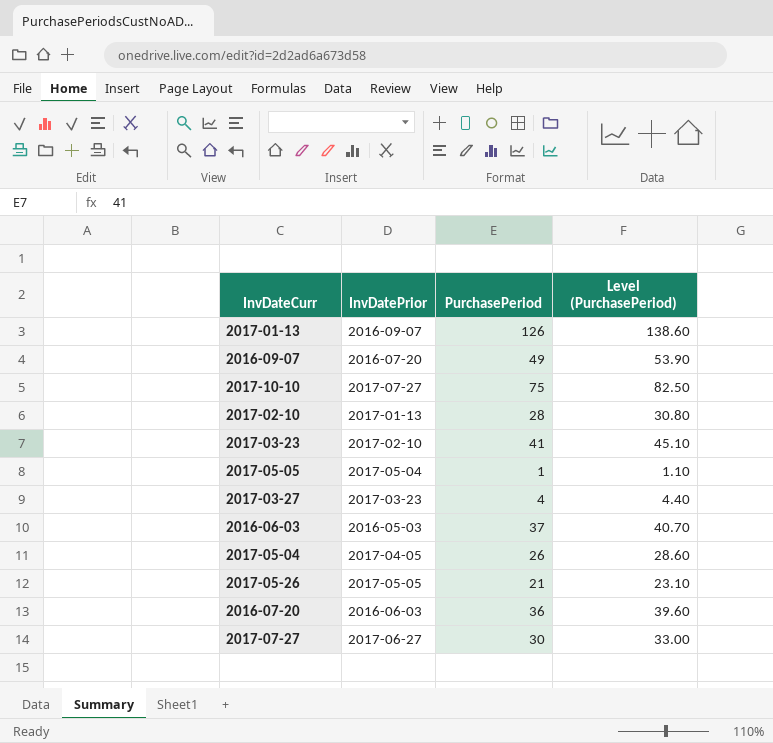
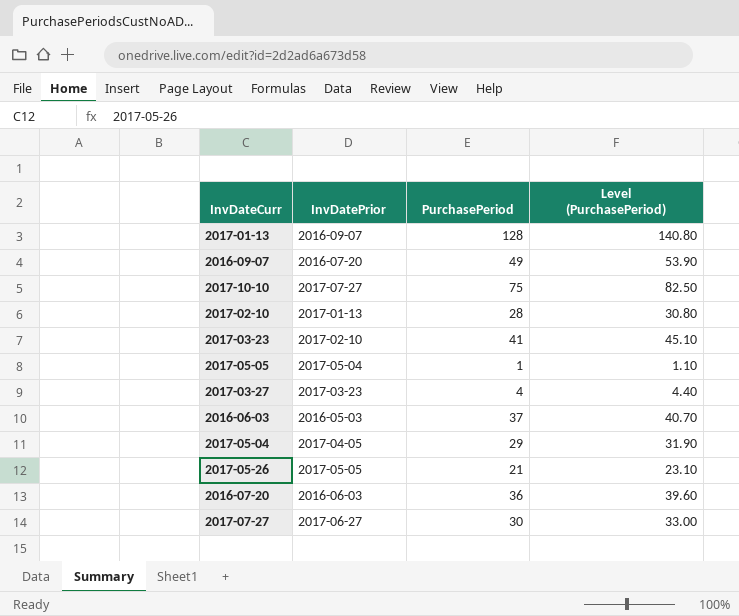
2017-01-13 | PurchasePeriod: 126 -> 128
2017-01-13 | Level (PurchasePeriod): 138.60 -> 140.80
2017-05-04 | PurchasePeriod: 26 -> 29
2017-05-04 | Level (PurchasePeriod): 28.60 -> 31.90

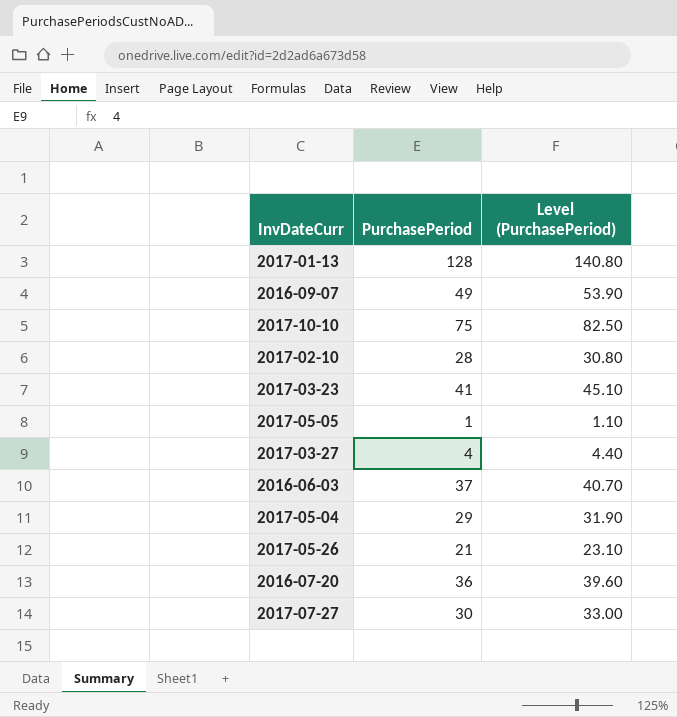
column InvDatePrior | position: 2 -> none

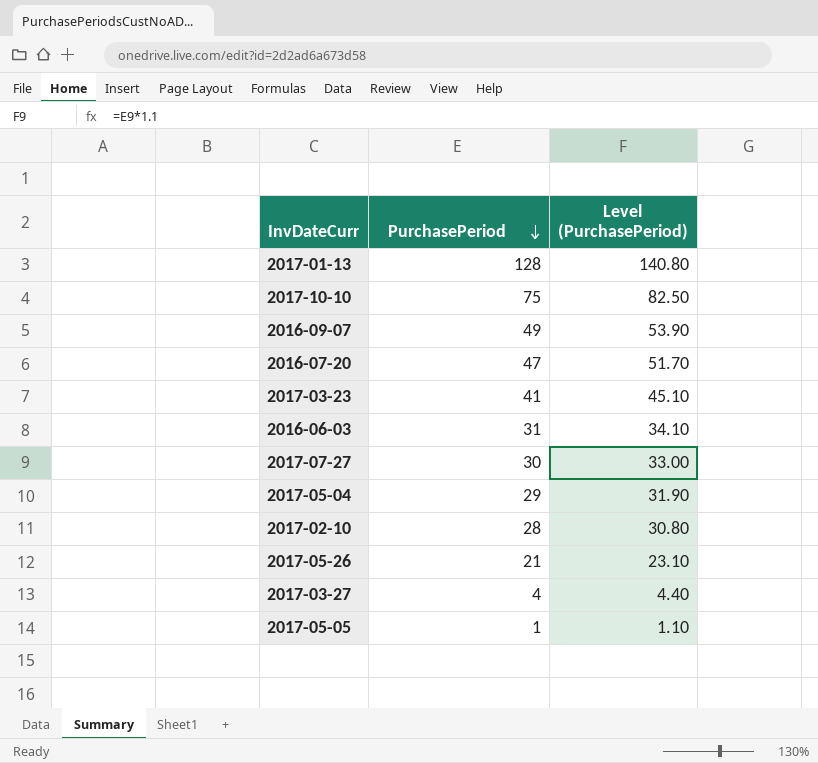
row order: none -> PurchasePeriod descending
2016-07-20 | PurchasePeriod: 36 -> 47
2016-07-20 | Level (PurchasePeriod): 39.60 -> 51.70
2016-06-03 | PurchasePeriod: 37 -> 31
2016-06-03 | Level (PurchasePeriod): 40.70 -> 34.10

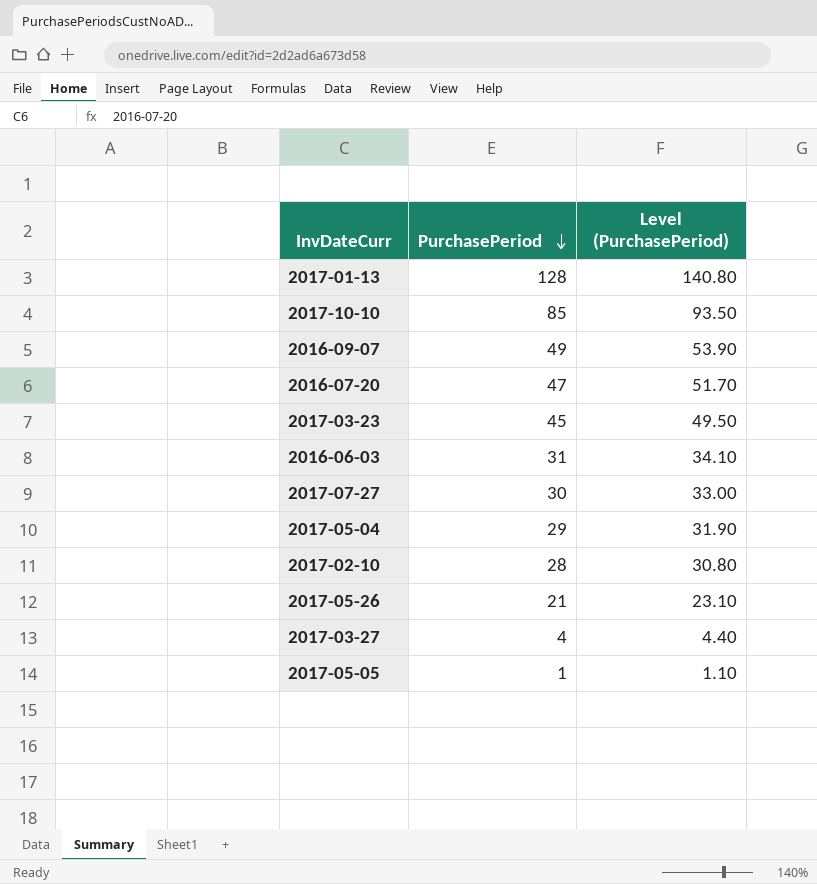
2017-10-10 | PurchasePeriod: 75 -> 85
2017-10-10 | Level (PurchasePeriod): 82.50 -> 93.50
2017-03-23 | PurchasePeriod: 41 -> 45
2017-03-23 | Level (PurchasePeriod): 45.10 -> 49.50

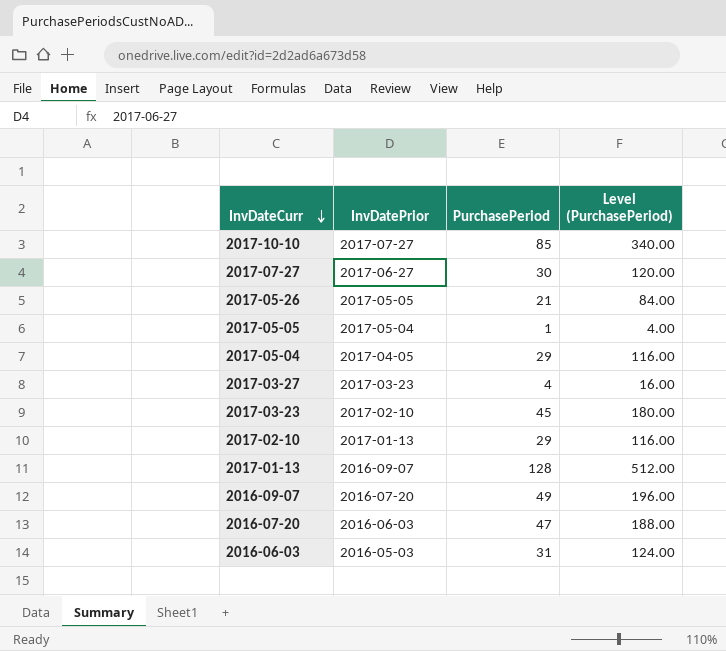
row order: PurchasePeriod descending -> InvDateCurr descending
column InvDatePrior | position: none -> 2
column Level (PurchasePeriod) | formula: [PurchasePeriod] * 1.1 -> [PurchasePeriod] * 4
2017-02-10 | PurchasePeriod: 28 -> 29

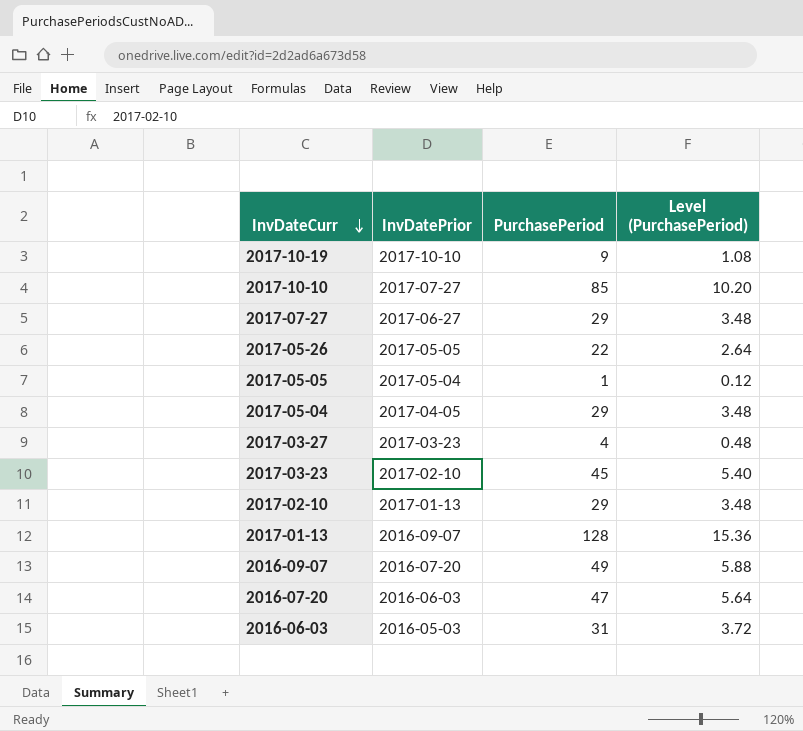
column Level (PurchasePeriod) | formula: [PurchasePeriod] * 4 -> [PurchasePeriod] * 0.12
row 2017-10-19: none -> 2017-10-10 | 9 | 1.08
2017-07-27 | PurchasePeriod: 30 -> 29
2017-05-26 | PurchasePeriod: 21 -> 22

